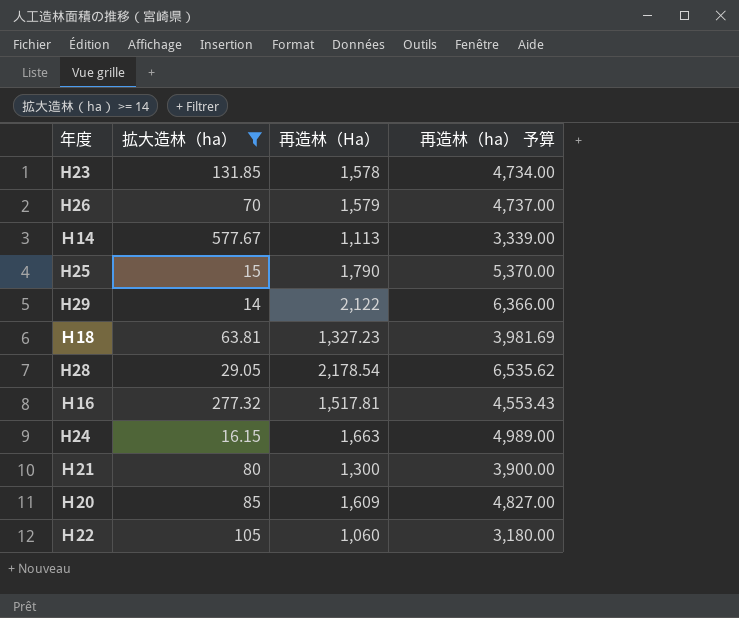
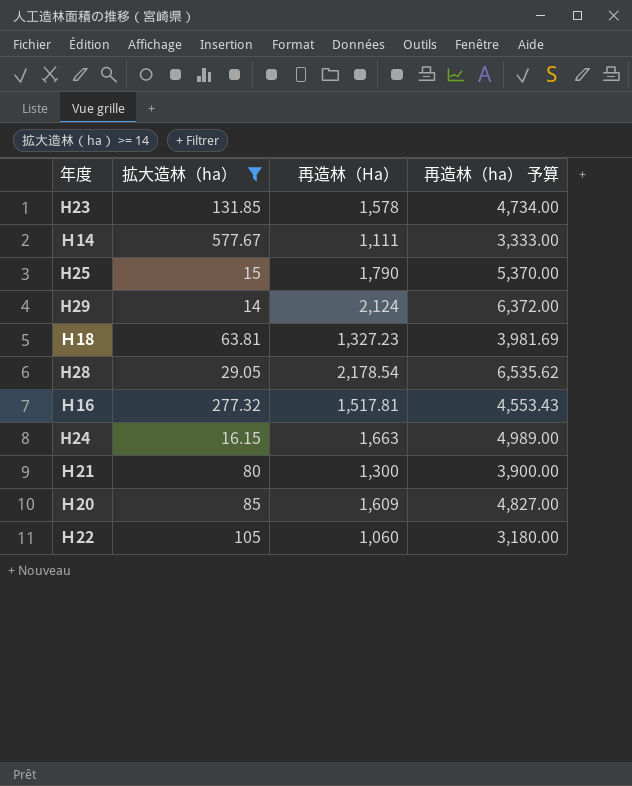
row H26: 70 | 1,579 | 4,737.00 -> none
Ｈ14 | 再造林（Ha）: 1,113 -> 1,111
Ｈ14 | 再造林（ha） 予算: 3,339.00 -> 3,333.00
H29 | 再造林（Ha）: 2,122 -> 2,124
H29 | 再造林（ha） 予算: 6,366.00 -> 6,372.00

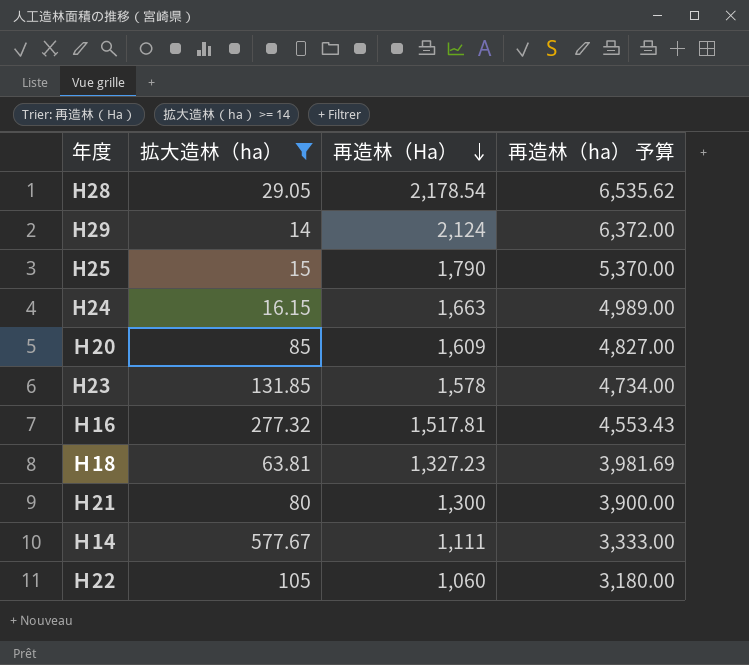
row order: none -> 再造林（Ha） descending

